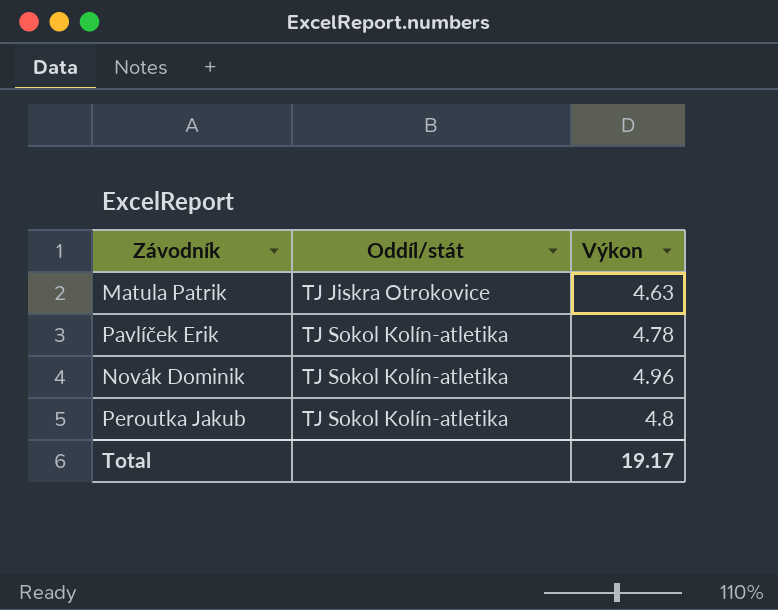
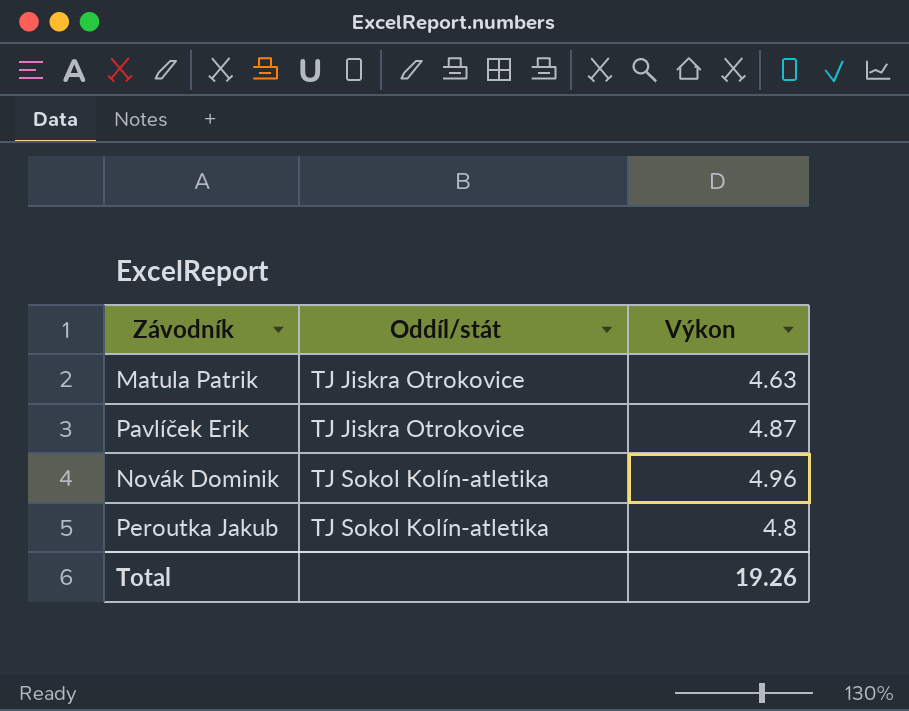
Pavlíček Erik | Oddíl/stát: TJ Sokol Kolín-atletika -> TJ Jiskra Otrokovice
Pavlíček Erik | Výkon: 4.78 -> 4.87
Total | Výkon: 19.17 -> 19.26

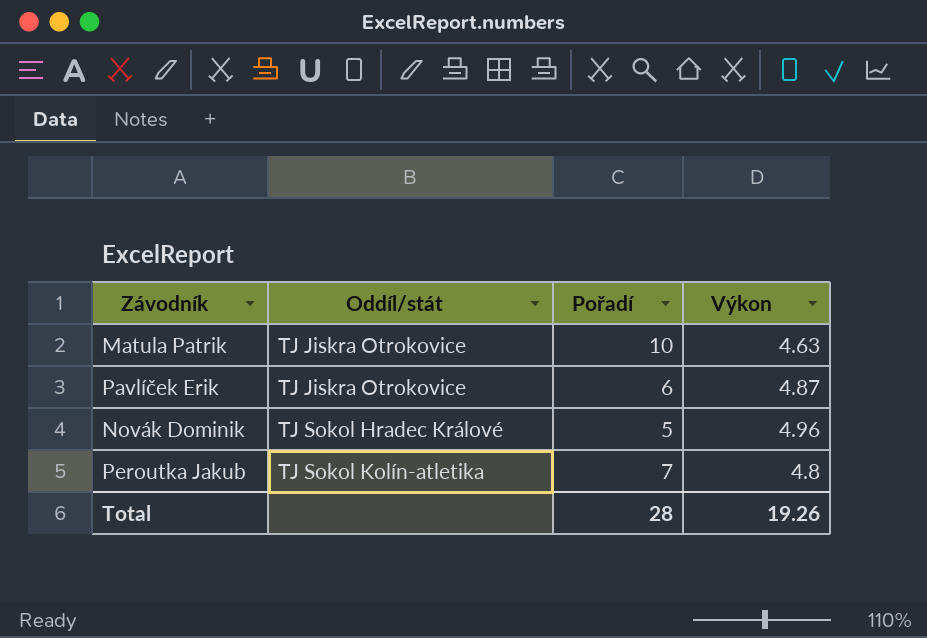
column Pořadí | position: none -> 3
Novák Dominik | Oddíl/stát: TJ Sokol Kolín-atletika -> TJ Sokol Hradec Králové

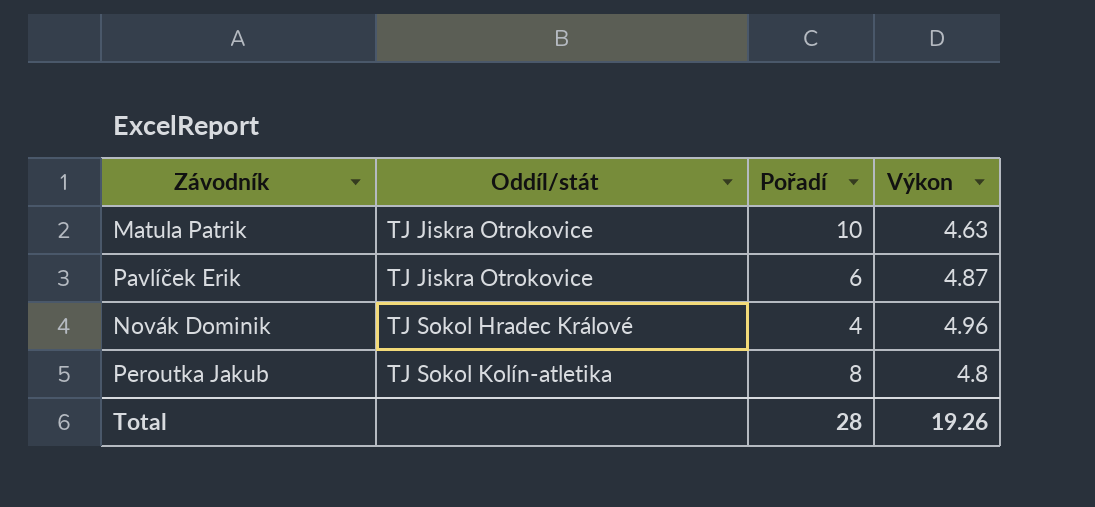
Novák Dominik | Pořadí: 5 -> 4
Peroutka Jakub | Pořadí: 7 -> 8

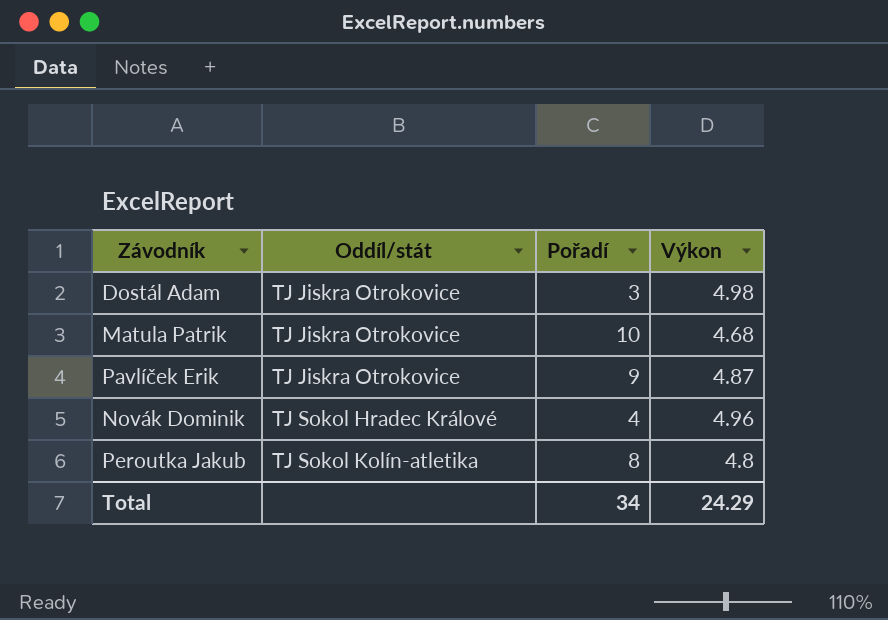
row Dostál Adam: none -> TJ Jiskra Otrokovice | 3 | 4.98
Matula Patrik | Výkon: 4.63 -> 4.68
Pavlíček Erik | Pořadí: 6 -> 9
Total | Pořadí: 28 -> 34
Total | Výkon: 19.26 -> 24.29

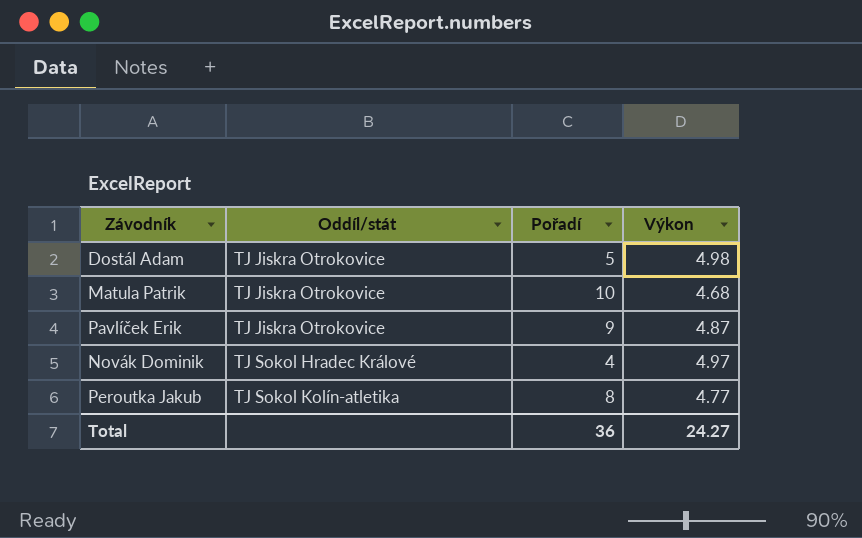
Dostál Adam | Pořadí: 3 -> 5
Novák Dominik | Výkon: 4.96 -> 4.97
Peroutka Jakub | Výkon: 4.8 -> 4.77
Total | Pořadí: 34 -> 36
Total | Výkon: 24.29 -> 24.27

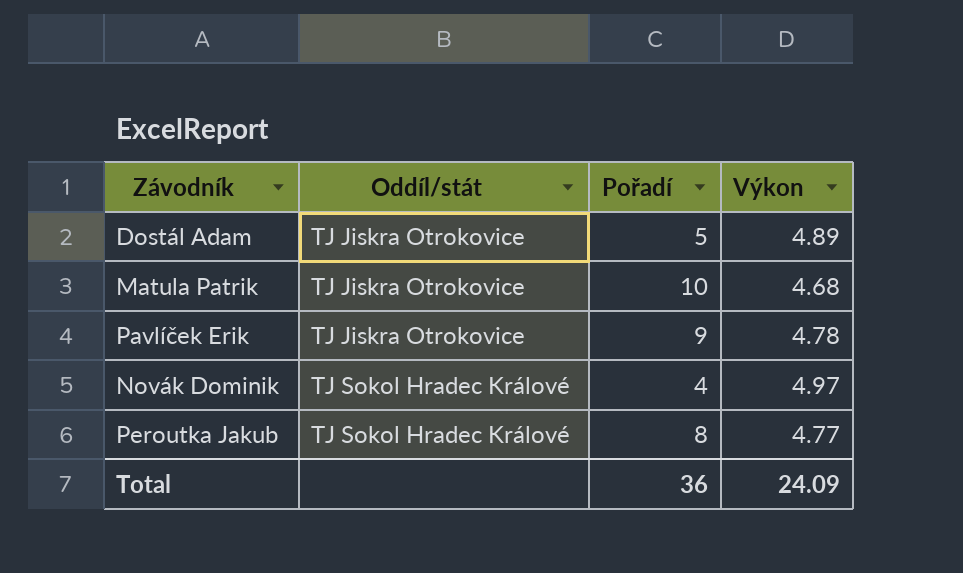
Dostál Adam | Výkon: 4.98 -> 4.89
Pavlíček Erik | Výkon: 4.87 -> 4.78
Peroutka Jakub | Oddíl/stát: TJ Sokol Kolín-atletika -> TJ Sokol Hradec Králové
Total | Výkon: 24.27 -> 24.09

